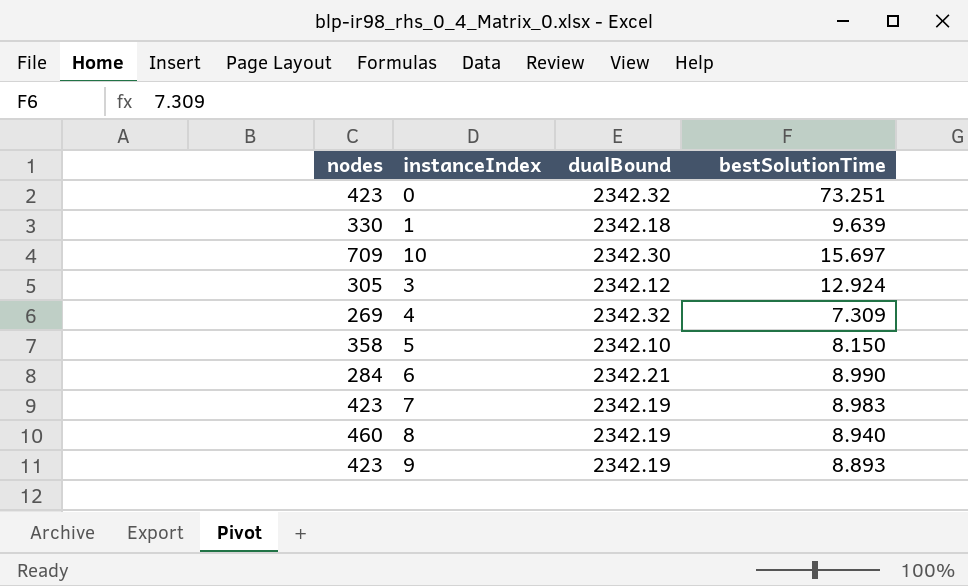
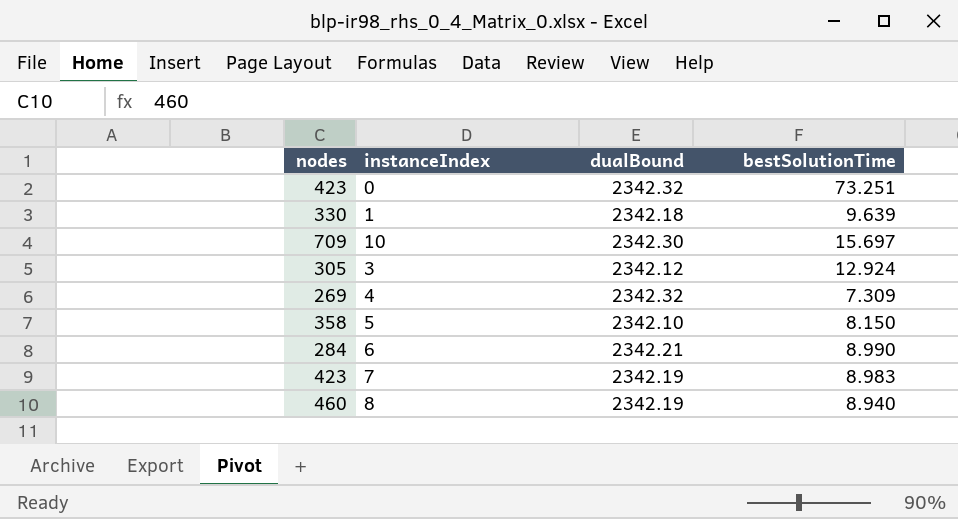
row 9: 423 | 2342.19 | 8.893 -> none

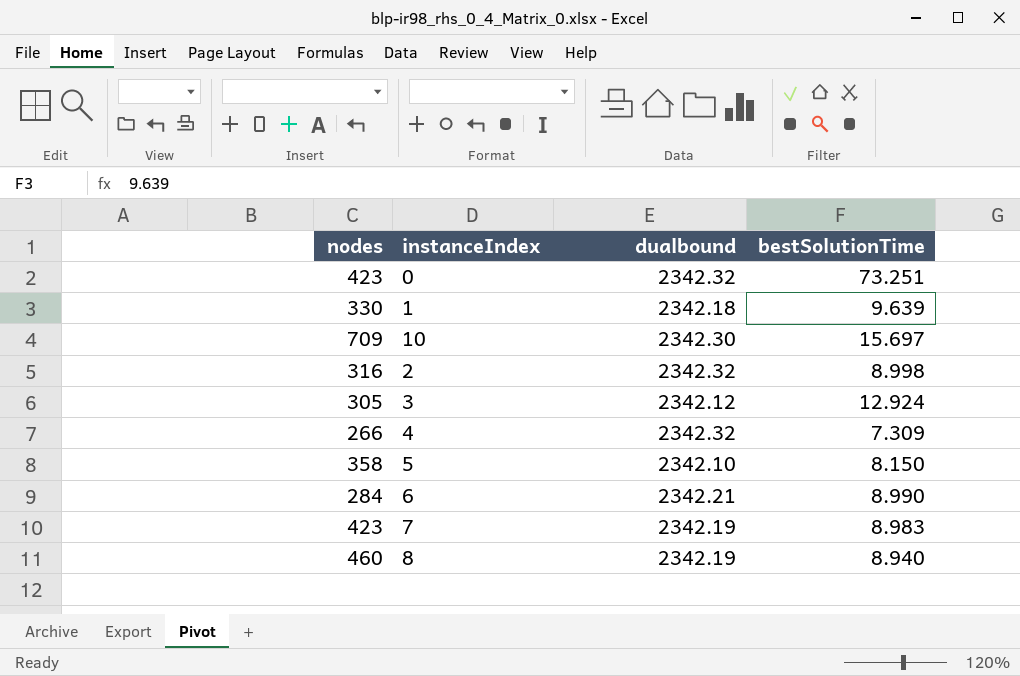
column name: dualBound -> dualbound
row 2: none -> 316 | 2342.32 | 8.998
4 | nodes: 269 -> 266

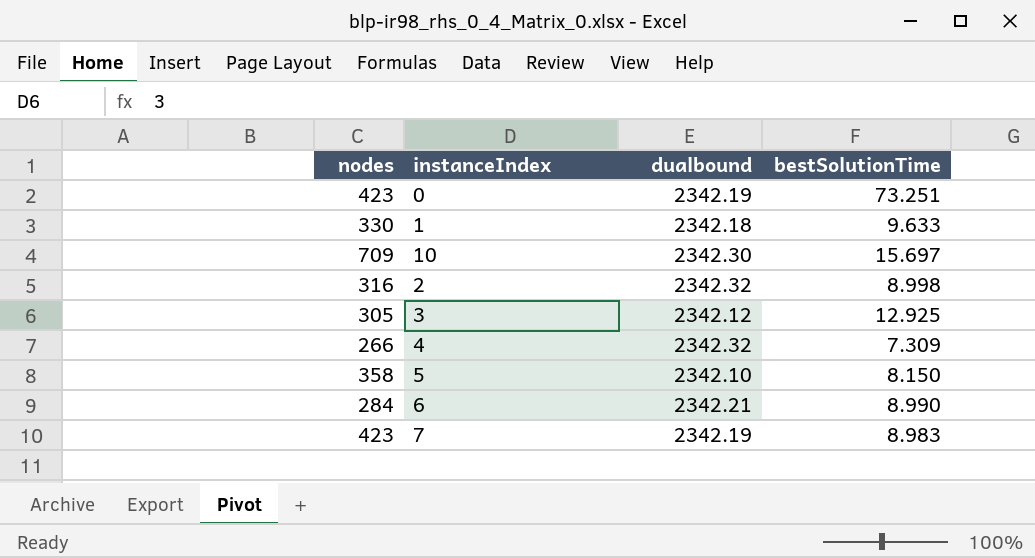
row 8: 460 | 2342.19 | 8.940 -> none
0 | dualbound: 2342.32 -> 2342.19
1 | bestSolutionTime: 9.639 -> 9.633
3 | bestSolutionTime: 12.924 -> 12.925

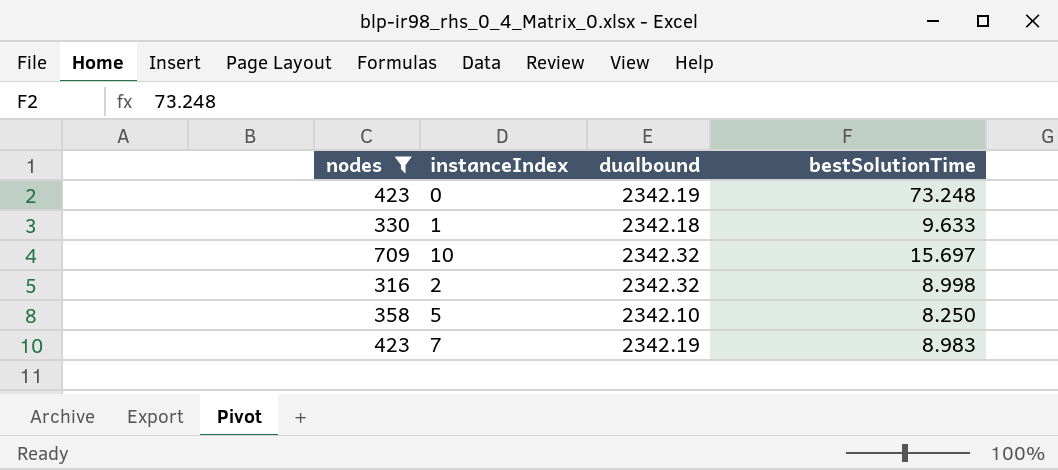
filter: none -> nodes >= 316
0 | bestSolutionTime: 73.251 -> 73.248
10 | dualbound: 2342.30 -> 2342.32
5 | bestSolutionTime: 8.150 -> 8.250

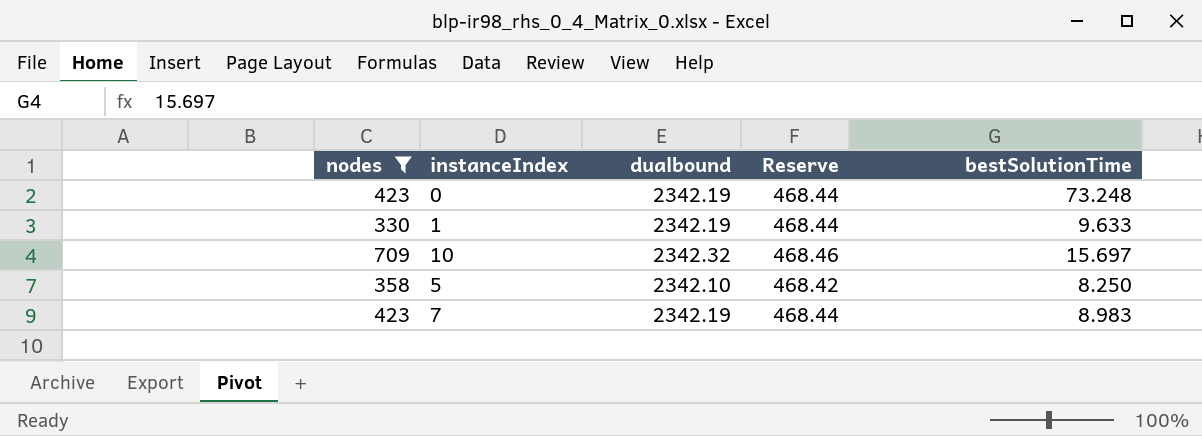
column Reserve | formula: none -> [dualbound] * 0.2
row 2: 316 | 2342.32 | 8.998 -> none
1 | dualbound: 2342.18 -> 2342.19

